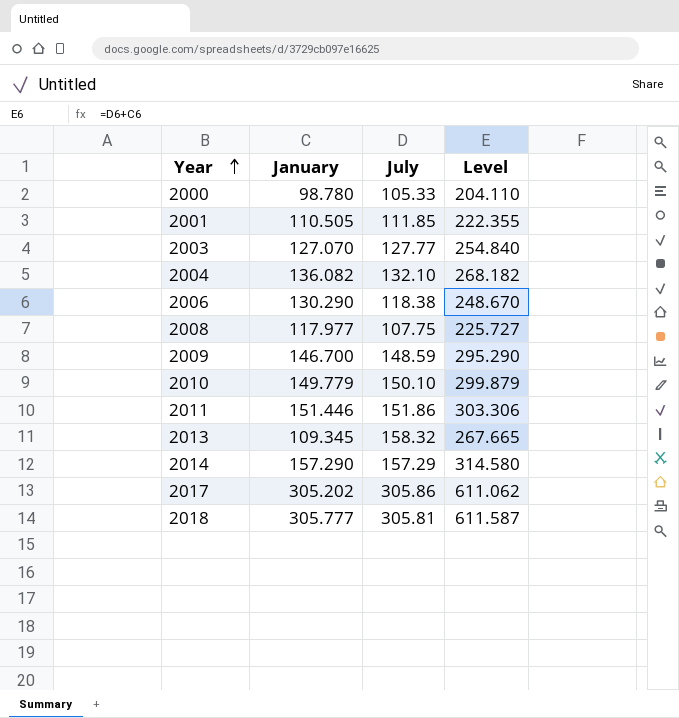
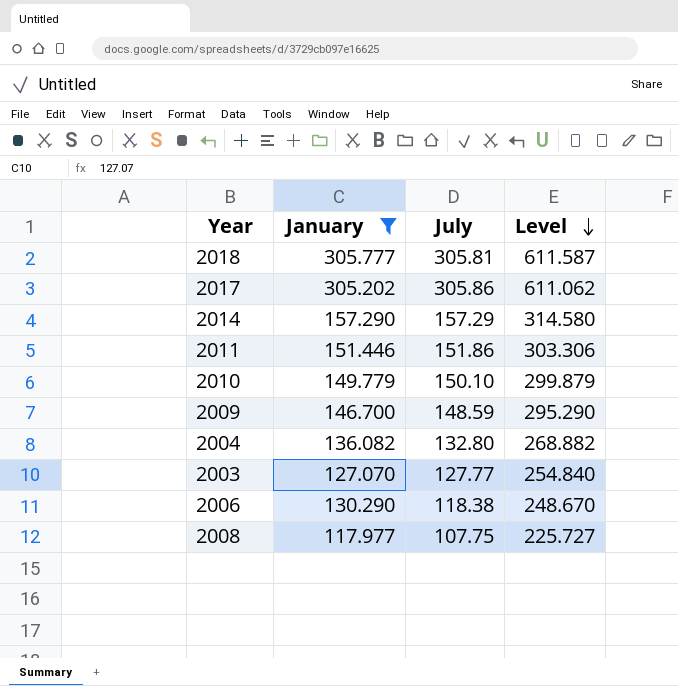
filter: none -> January >= 117.977
row order: Year ascending -> Level descending
2004 | July: 132.10 -> 132.80
2004 | Level: 268.182 -> 268.882

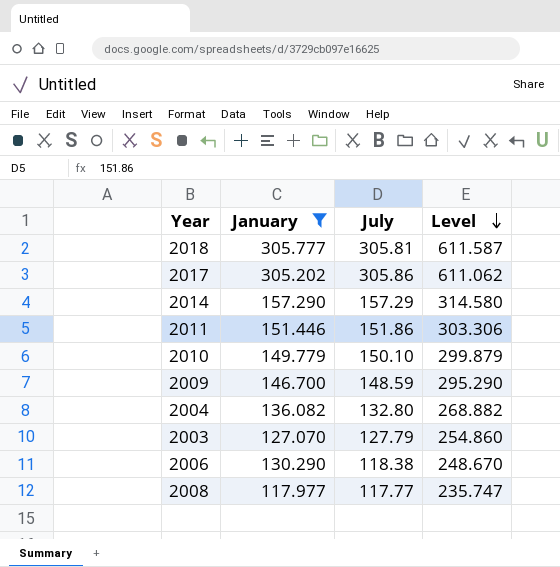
2003 | July: 127.77 -> 127.79
2003 | Level: 254.840 -> 254.860
2008 | July: 107.75 -> 117.77
2008 | Level: 225.727 -> 235.747

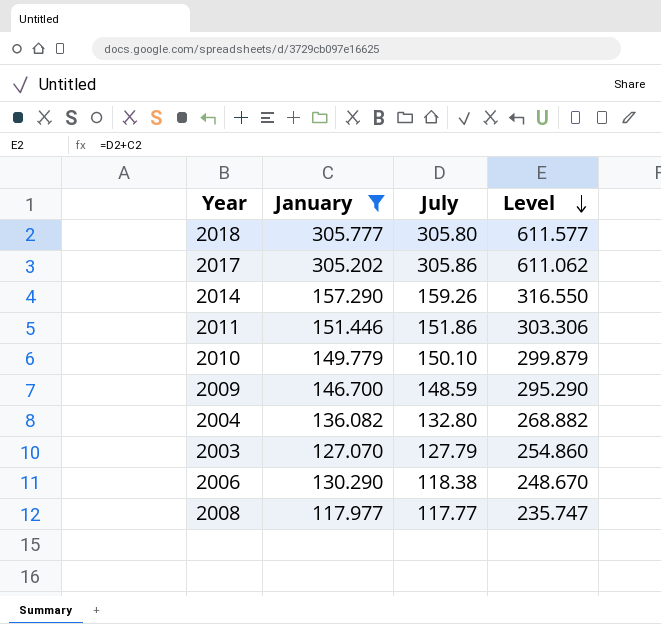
2018 | July: 305.81 -> 305.80
2018 | Level: 611.587 -> 611.577
2014 | July: 157.29 -> 159.26
2014 | Level: 314.580 -> 316.550

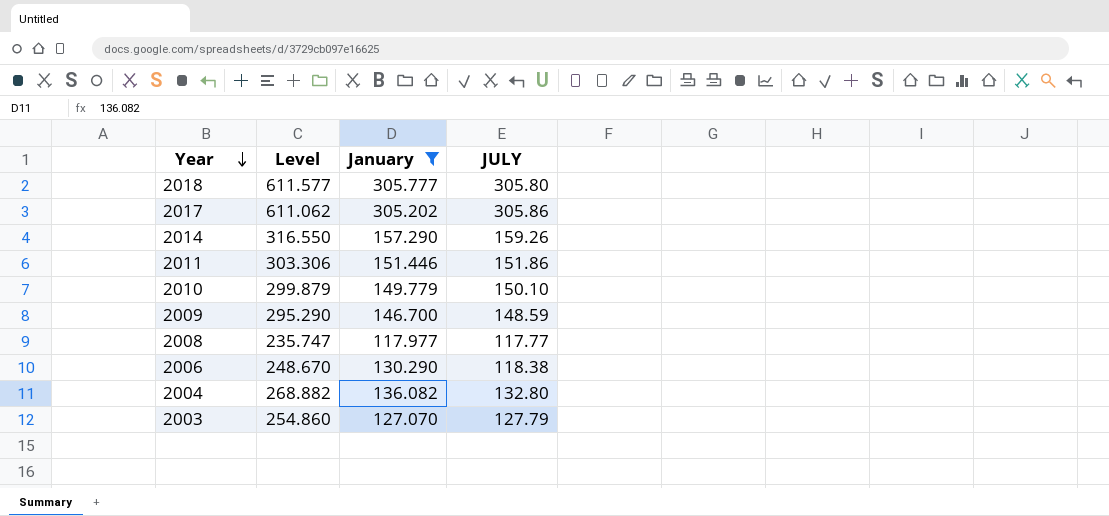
row order: Level descending -> Year descending
column Level | position: 4 -> 2
column name: July -> JULY

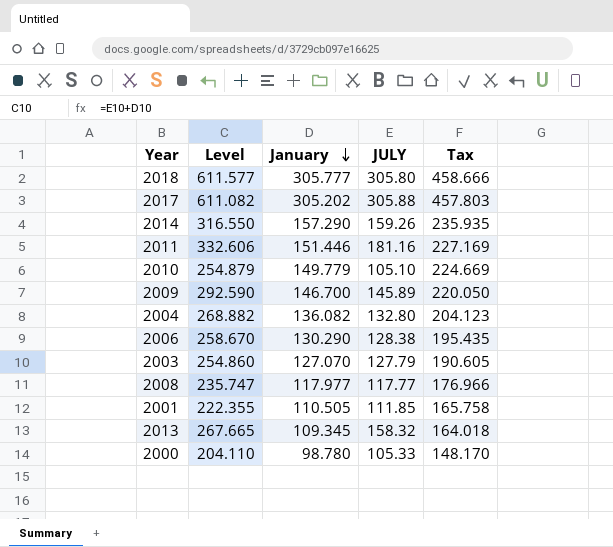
filter: January >= 117.977 -> none
row order: Year descending -> January descending
column Tax | formula: none -> [January] * 1.5
2017 | Level: 611.062 -> 611.082
2017 | JULY: 305.86 -> 305.88
2011 | Level: 303.306 -> 332.606
2011 | JULY: 151.86 -> 181.16
2010 | Level: 299.879 -> 254.879
2010 | JULY: 150.10 -> 105.10
2009 | Level: 295.290 -> 292.590
2009 | JULY: 148.59 -> 145.89
2006 | Level: 248.670 -> 258.670
2006 | JULY: 118.38 -> 128.38

